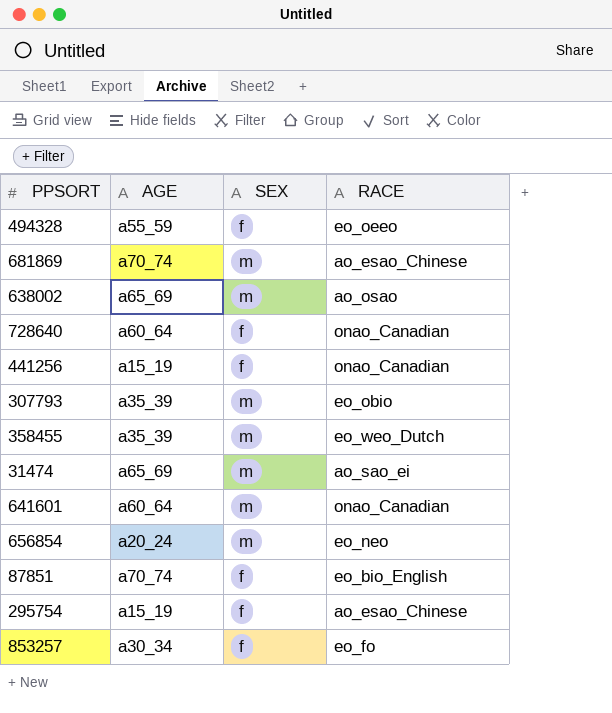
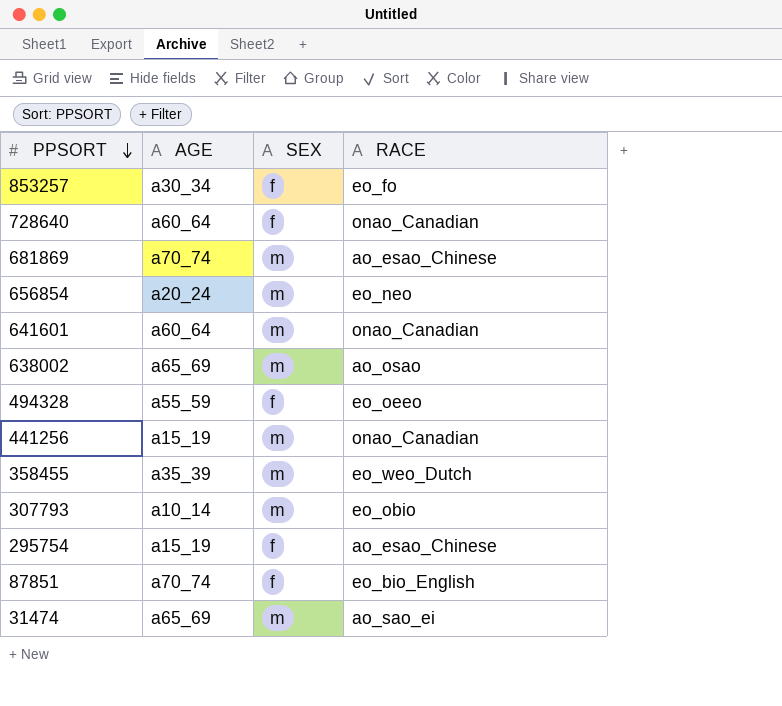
row order: none -> PPSORT descending
441256 | SEX: f -> m
307793 | AGE: a35_39 -> a10_14

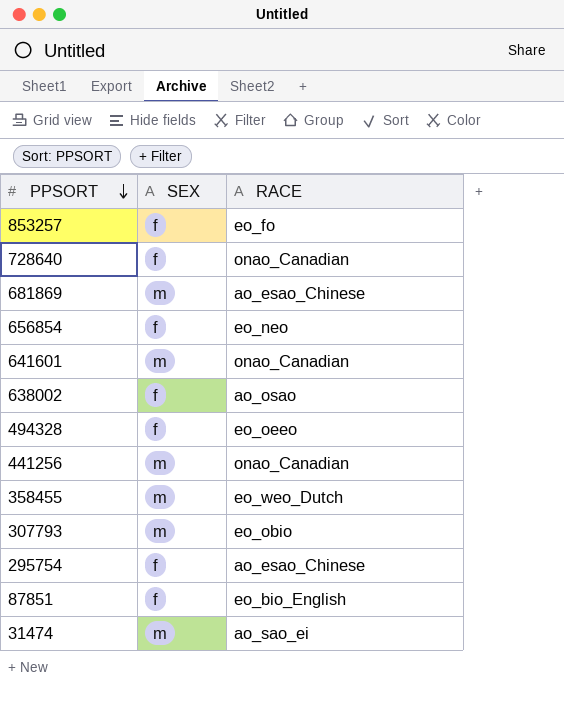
column AGE | position: 2 -> none
656854 | SEX: m -> f
638002 | SEX: m -> f

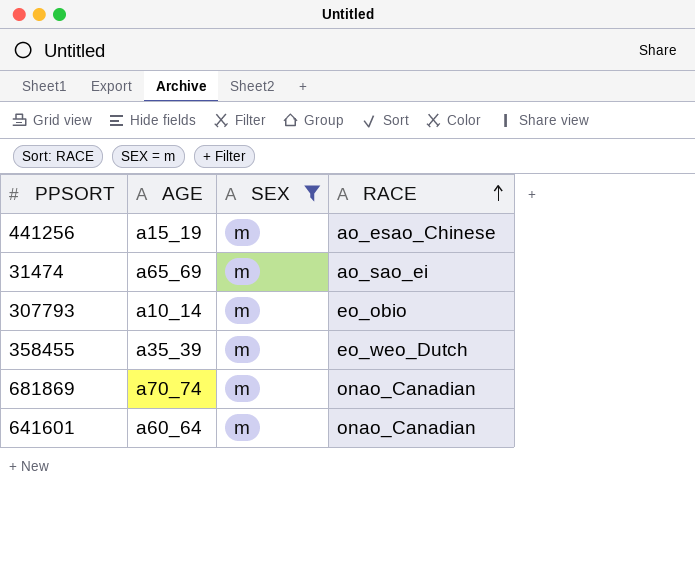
filter: none -> SEX = m
row order: PPSORT descending -> RACE ascending
column AGE | position: none -> 2
441256 | RACE: onao_Canadian -> ao_esao_Chinese
681869 | RACE: ao_esao_Chinese -> onao_Canadian

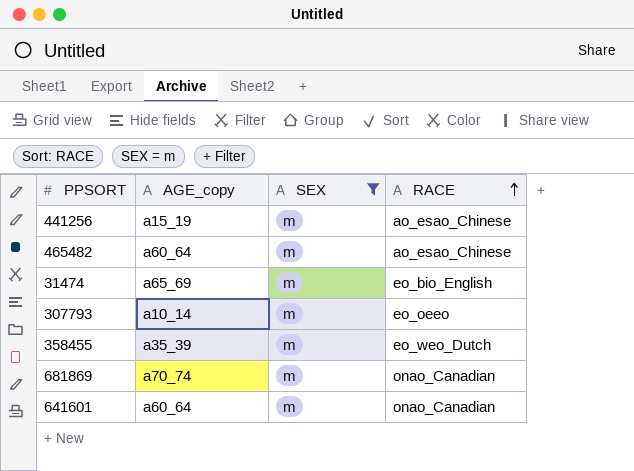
column name: AGE -> AGE_copy
row 465482: none -> a60_64 | m | ao_esao_Chinese
31474 | RACE: ao_sao_ei -> eo_bio_English
307793 | RACE: eo_obio -> eo_oeeo

